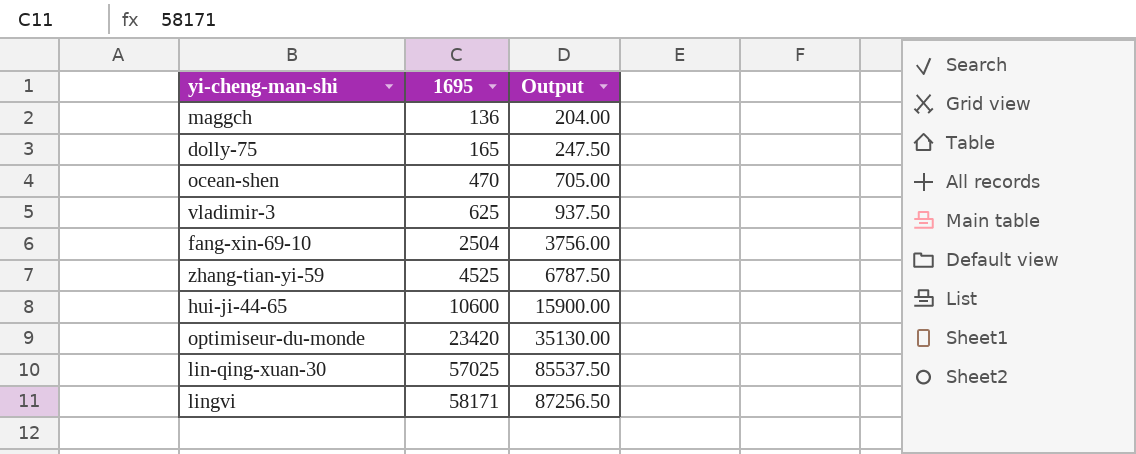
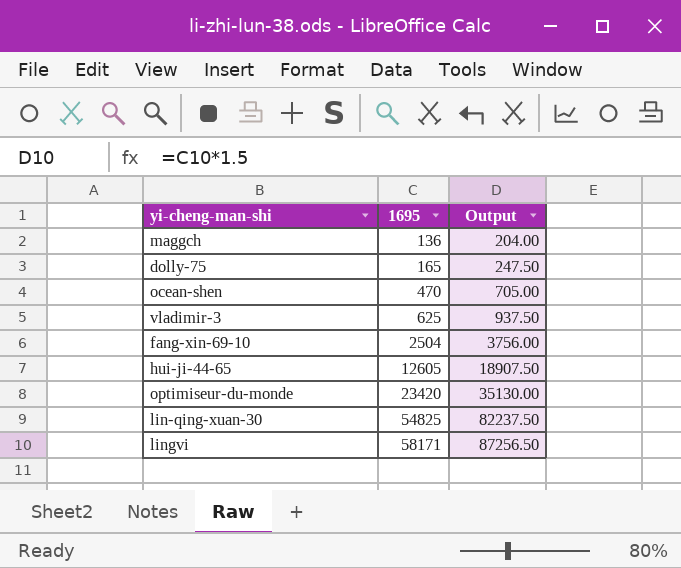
row zhang-tian-yi-59: 4525 | 6787.50 -> none
hui-ji-44-65 | 1695: 10600 -> 12605
hui-ji-44-65 | Output: 15900.00 -> 18907.50
lin-qing-xuan-30 | 1695: 57025 -> 54825
lin-qing-xuan-30 | Output: 85537.50 -> 82237.50

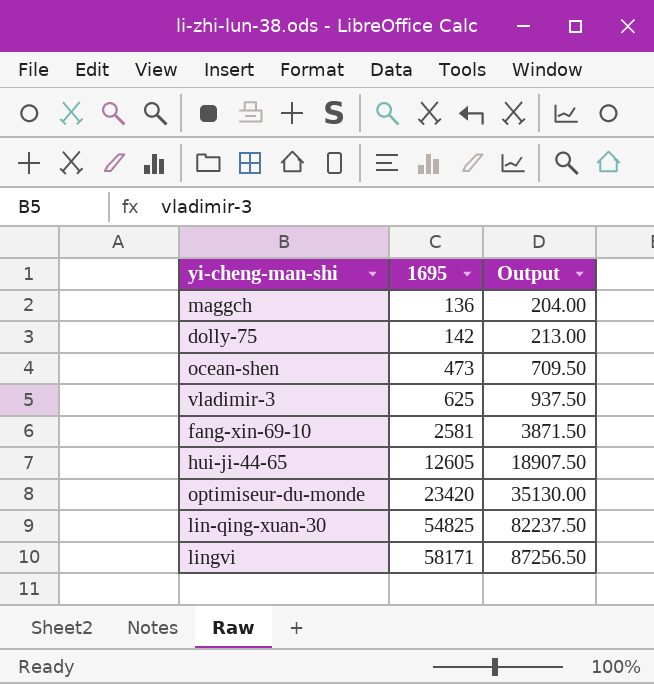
dolly-75 | 1695: 165 -> 142
dolly-75 | Output: 247.50 -> 213.00
ocean-shen | 1695: 470 -> 473
ocean-shen | Output: 705.00 -> 709.50
fang-xin-69-10 | 1695: 2504 -> 2581
fang-xin-69-10 | Output: 3756.00 -> 3871.50

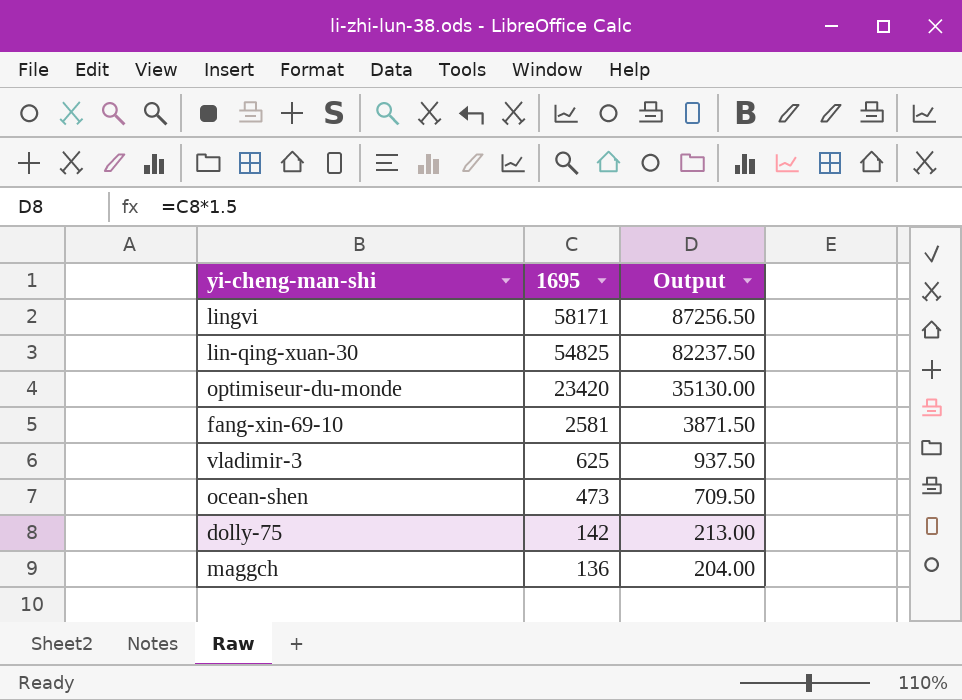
row order: 1695 ascending -> 1695 descending
row hui-ji-44-65: 12605 | 18907.50 -> none

